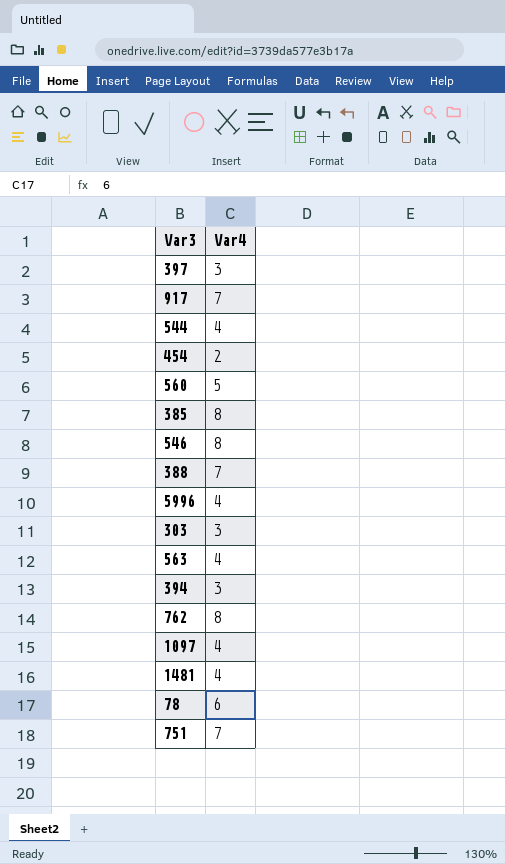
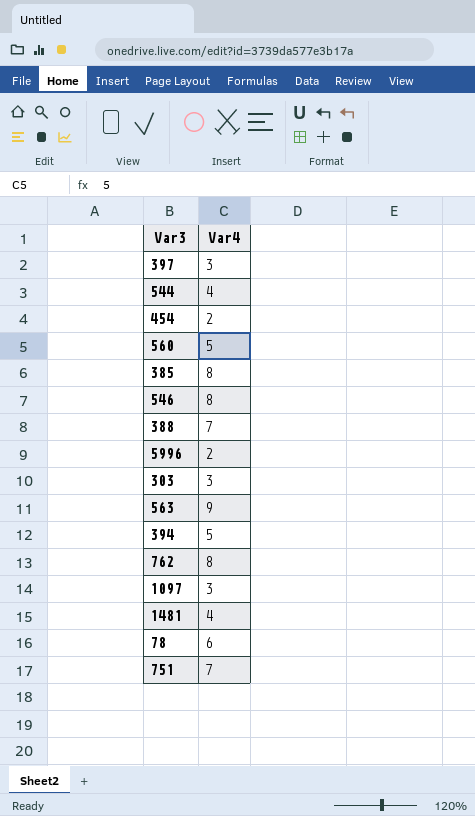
row 917: 7 -> none
5996 | Var4: 4 -> 2
563 | Var4: 4 -> 9
394 | Var4: 3 -> 5
1097 | Var4: 4 -> 3

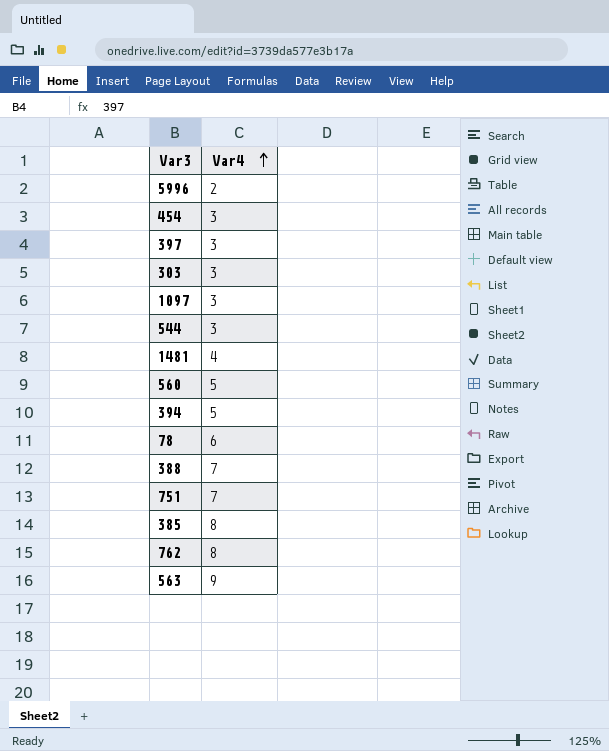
row order: none -> Var4 ascending
row 546: 8 -> none
454 | Var4: 2 -> 3
544 | Var4: 4 -> 3

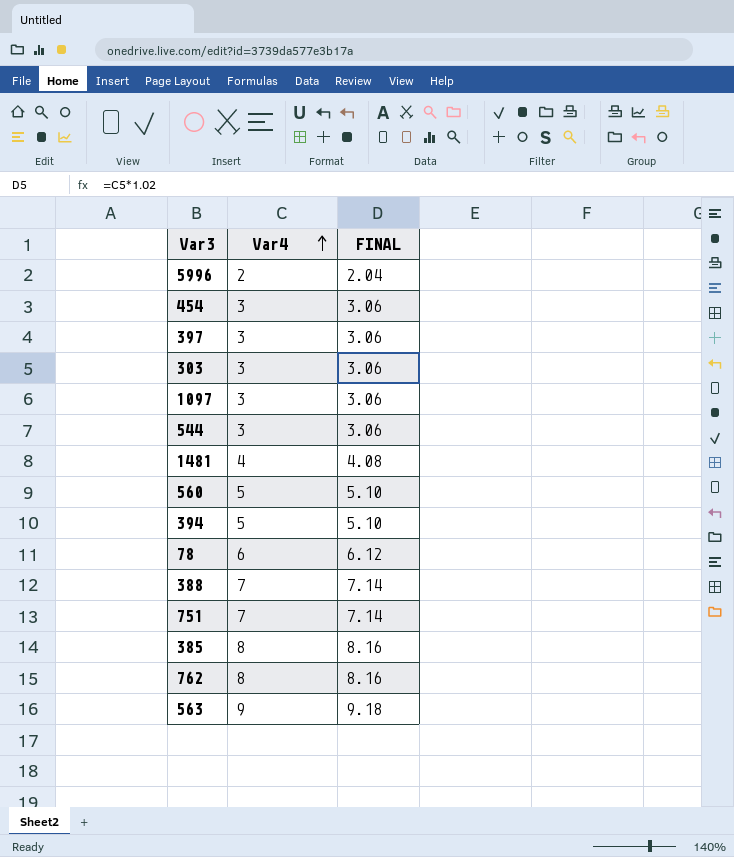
column FINAL | formula: none -> [Var4] * 1.02

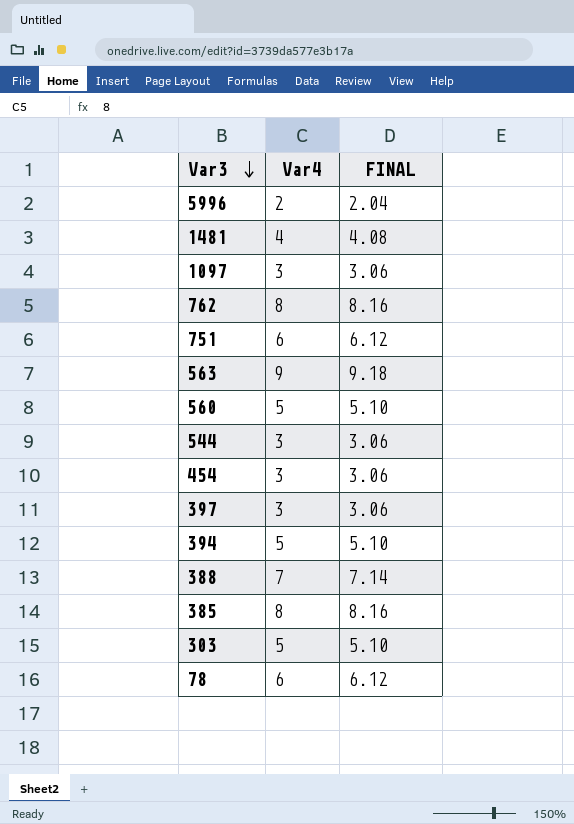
row order: Var4 ascending -> Var3 descending
751 | Var4: 7 -> 6
751 | FINAL: 7.14 -> 6.12
303 | Var4: 3 -> 5
303 | FINAL: 3.06 -> 5.10

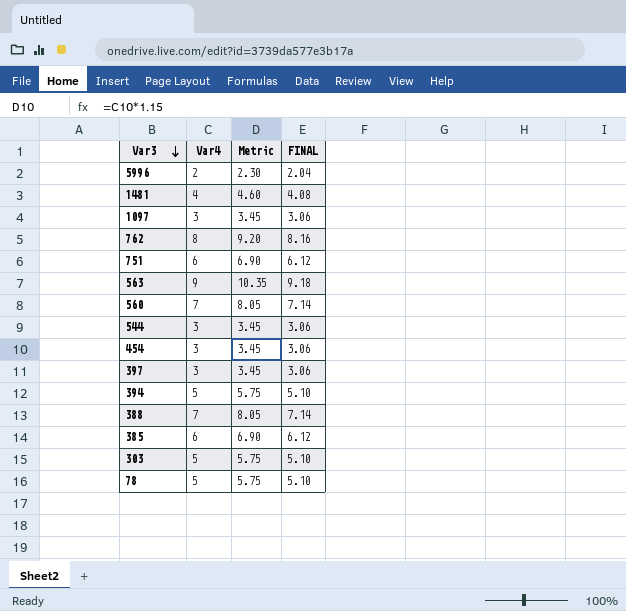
column Metric | formula: none -> [Var4] * 1.15
560 | Var4: 5 -> 7
560 | FINAL: 5.10 -> 7.14
385 | Var4: 8 -> 6
385 | FINAL: 8.16 -> 6.12
78 | Var4: 6 -> 5
78 | FINAL: 6.12 -> 5.10

